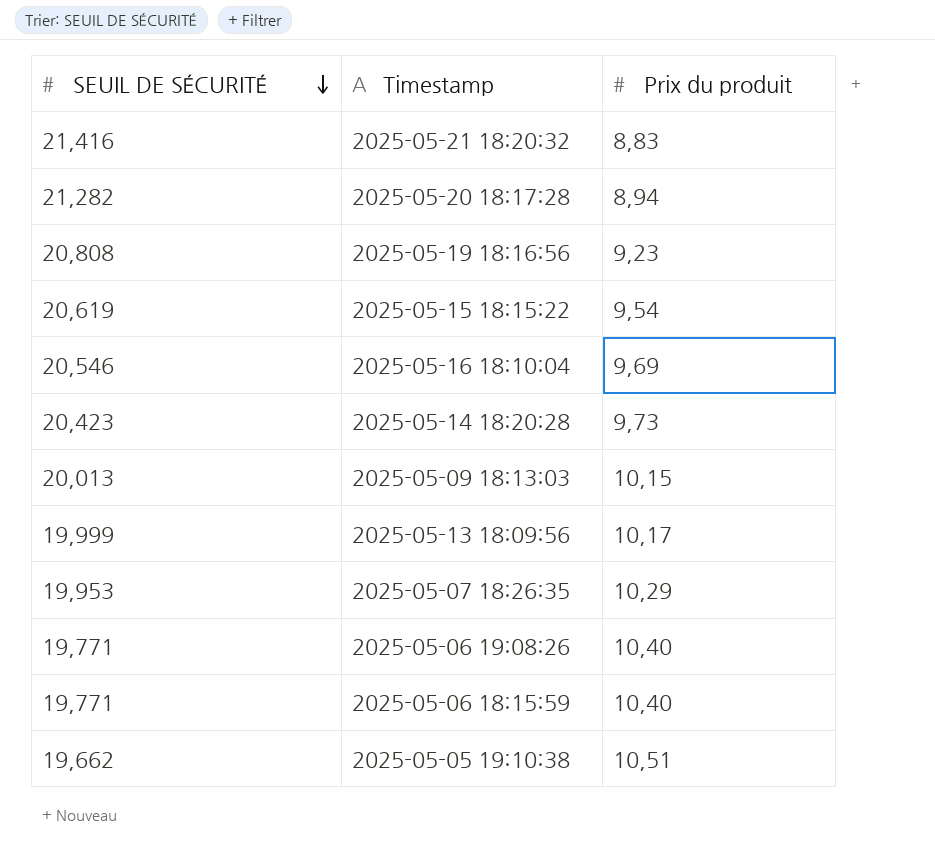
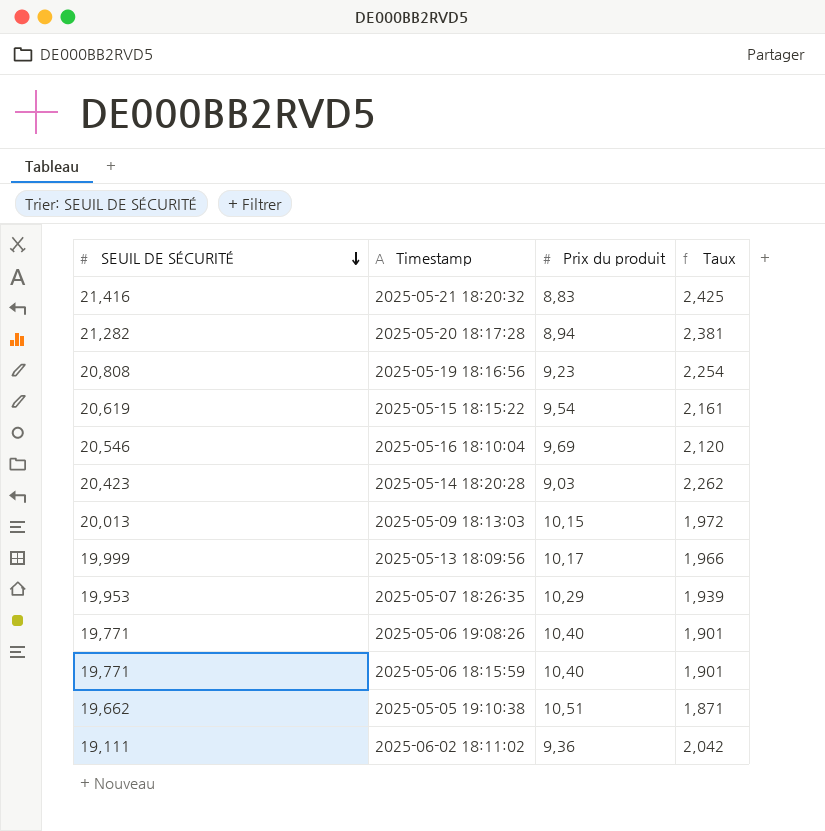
column Taux | formula: none -> [SEUIL DE SÉCURITÉ] / [Prix du produit]
2025-05-14 18:20:28 | Prix du produit: 9,73 -> 9,03
row 2025-06-02 18:11:02: none -> 19,111 | 9,36 | 2,042

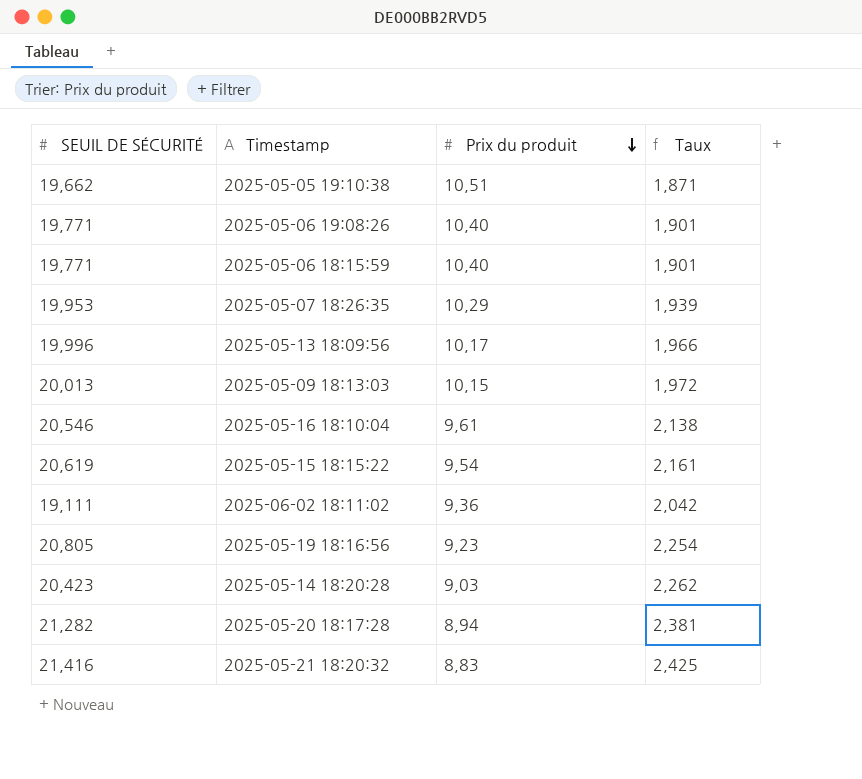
row order: SEUIL DE SÉCURITÉ descending -> Prix du produit descending
2025-05-13 18:09:56 | SEUIL DE SÉCURITÉ: 19,999 -> 19,996
2025-05-16 18:10:04 | Prix du produit: 9,69 -> 9,61
2025-05-16 18:10:04 | Taux: 2,120 -> 2,138
2025-05-19 18:16:56 | SEUIL DE SÉCURITÉ: 20,808 -> 20,805

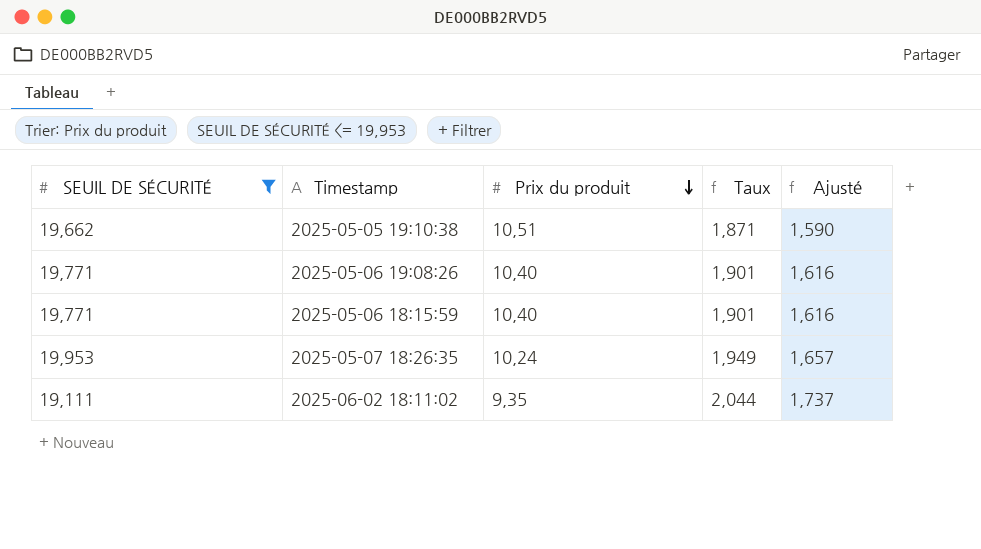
filter: none -> SEUIL DE SÉCURITÉ <= 19,953
column Ajusté | formula: none -> [Taux] * 0,85
2025-05-07 18:26:35 | Prix du produit: 10,29 -> 10,24
2025-05-07 18:26:35 | Taux: 1,939 -> 1,949
2025-06-02 18:11:02 | Prix du produit: 9,36 -> 9,35
2025-06-02 18:11:02 | Taux: 2,042 -> 2,044

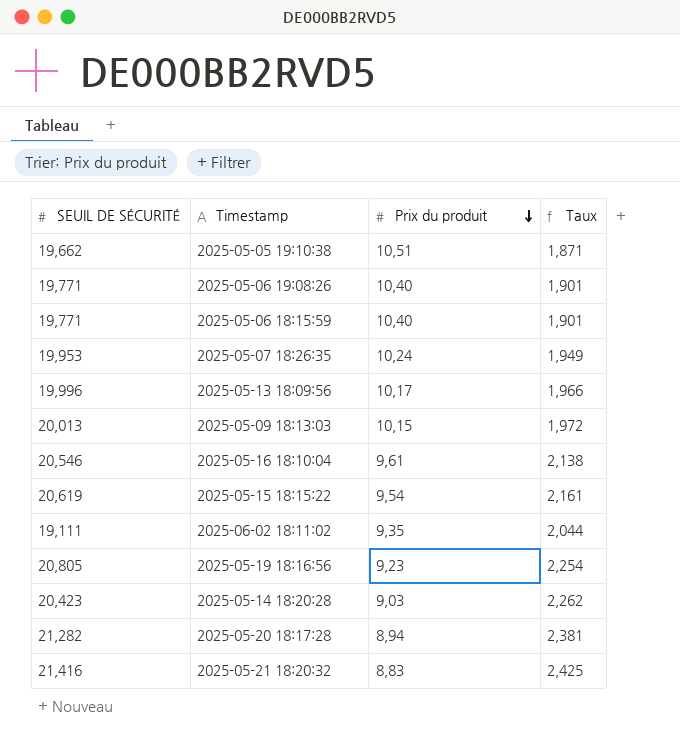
filter: SEUIL DE SÉCURITÉ <= 19,953 -> none
column Ajusté | formula: [Taux] * 0,85 -> none

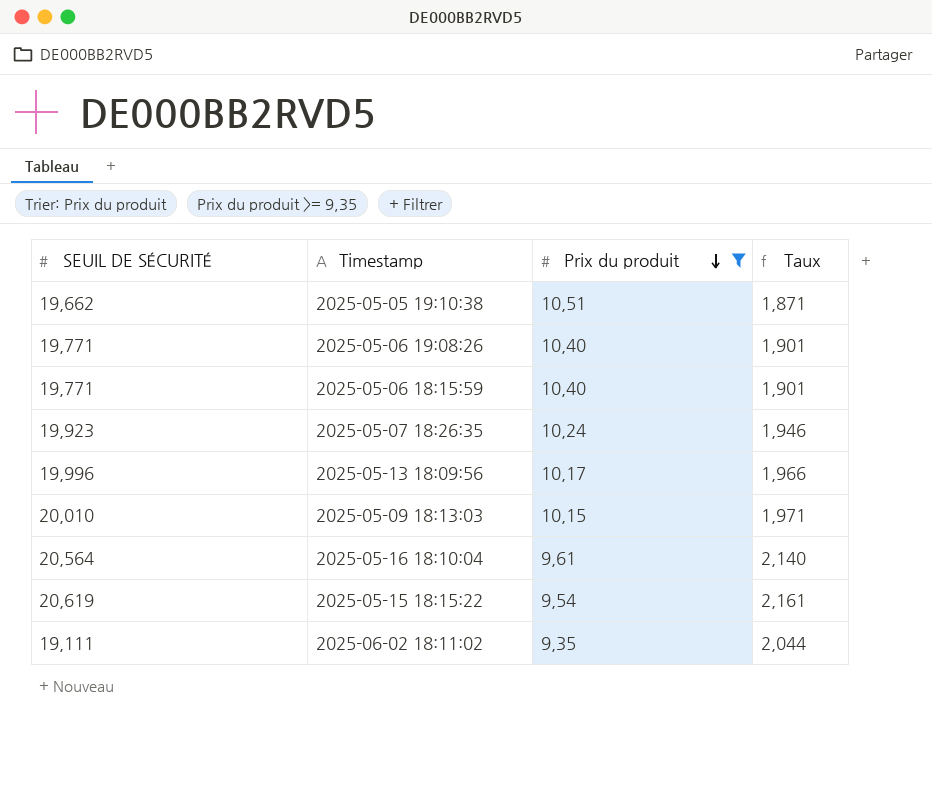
filter: none -> Prix du produit >= 9,35
2025-05-07 18:26:35 | SEUIL DE SÉCURITÉ: 19,953 -> 19,923
2025-05-07 18:26:35 | Taux: 1,949 -> 1,946
2025-05-09 18:13:03 | SEUIL DE SÉCURITÉ: 20,013 -> 20,010
2025-05-09 18:13:03 | Taux: 1,972 -> 1,971
2025-05-16 18:10:04 | SEUIL DE SÉCURITÉ: 20,546 -> 20,564
2025-05-16 18:10:04 | Taux: 2,138 -> 2,140

